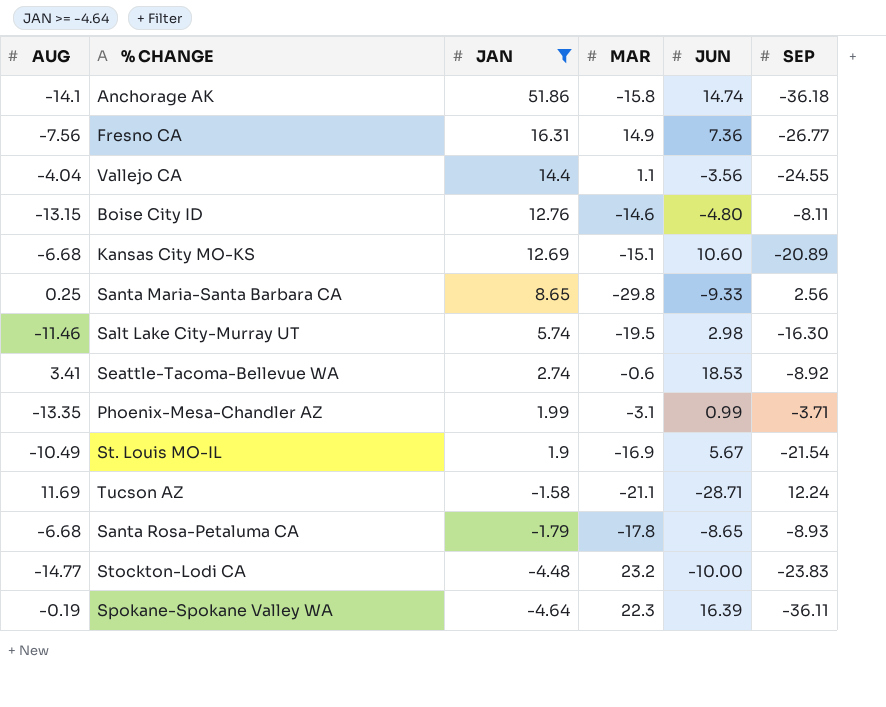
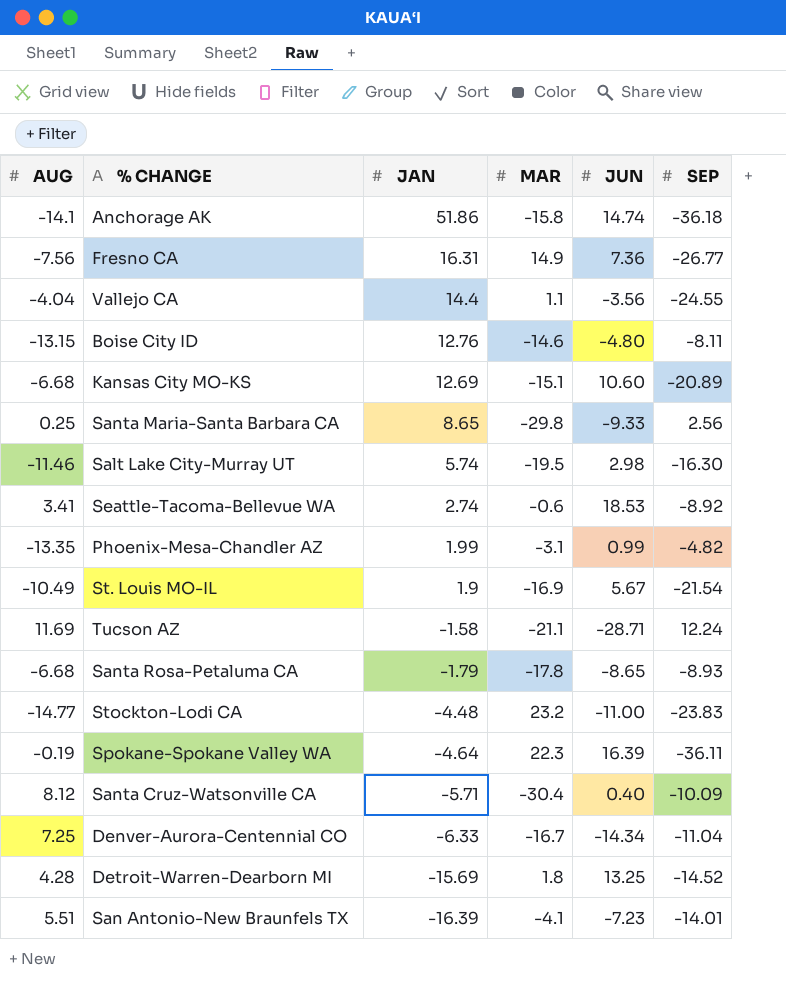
filter: JAN >= -4.64 -> none
Phoenix-Mesa-Chandler AZ | SEP: -3.71 -> -4.82
Stockton-Lodi CA | JUN: -10.00 -> -11.00

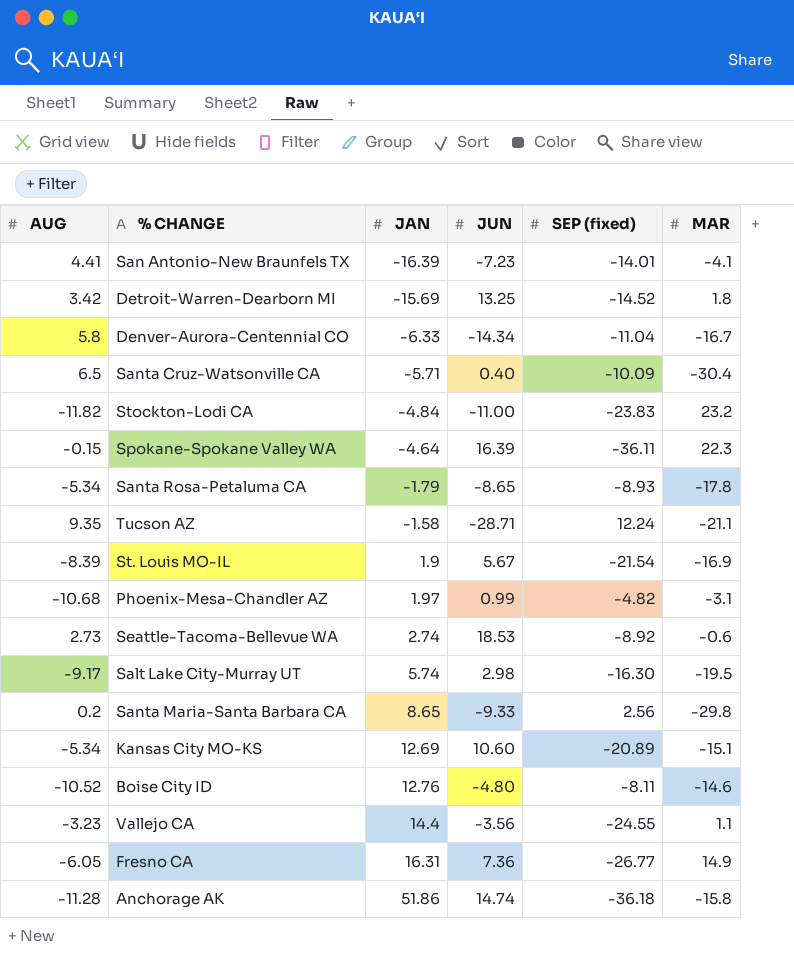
row order: JAN descending -> JAN ascending
column name: SEP -> SEP (fixed)
column MAR | position: 4 -> 6
San Antonio-New Braunfels TX | AUG: 5.51 -> 4.41
Detroit-Warren-Dearborn MI | AUG: 4.28 -> 3.42
Denver-Aurora-Centennial CO | AUG: 7.25 -> 5.8
Santa Cruz-Watsonville CA | AUG: 8.12 -> 6.5
Stockton-Lodi CA | AUG: -14.77 -> -11.82
Stockton-Lodi CA | JAN: -4.48 -> -4.84
Spokane-Spokane Valley WA | AUG: -0.19 -> -0.15
Santa Rosa-Petaluma CA | AUG: -6.68 -> -5.34
Tucson AZ | AUG: 11.69 -> 9.35
St. Louis MO-IL | AUG: -10.49 -> -8.39
Phoenix-Mesa-Chandler AZ | AUG: -13.35 -> -10.68
Phoenix-Mesa-Chandler AZ | JAN: 1.99 -> 1.97
Seattle-Tacoma-Bellevue WA | AUG: 3.41 -> 2.73
Salt Lake City-Murray UT | AUG: -11.46 -> -9.17
Santa Maria-Santa Barbara CA | AUG: 0.25 -> 0.2
Kansas City MO-KS | AUG: -6.68 -> -5.34
Boise City ID | AUG: -13.15 -> -10.52
Vallejo CA | AUG: -4.04 -> -3.23
Fresno CA | AUG: -7.56 -> -6.05
Anchorage AK | AUG: -14.1 -> -11.28

